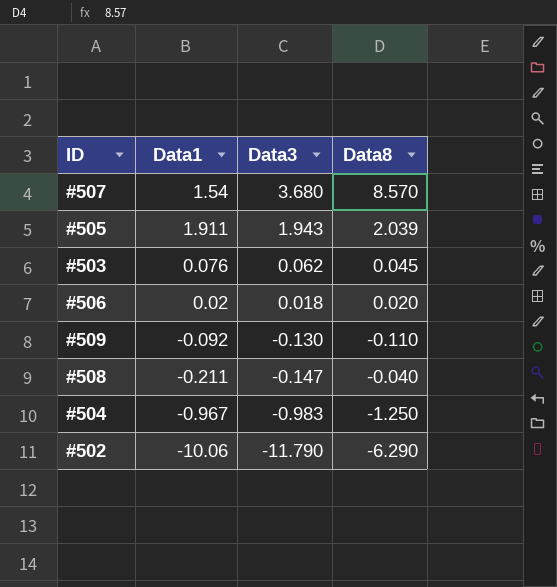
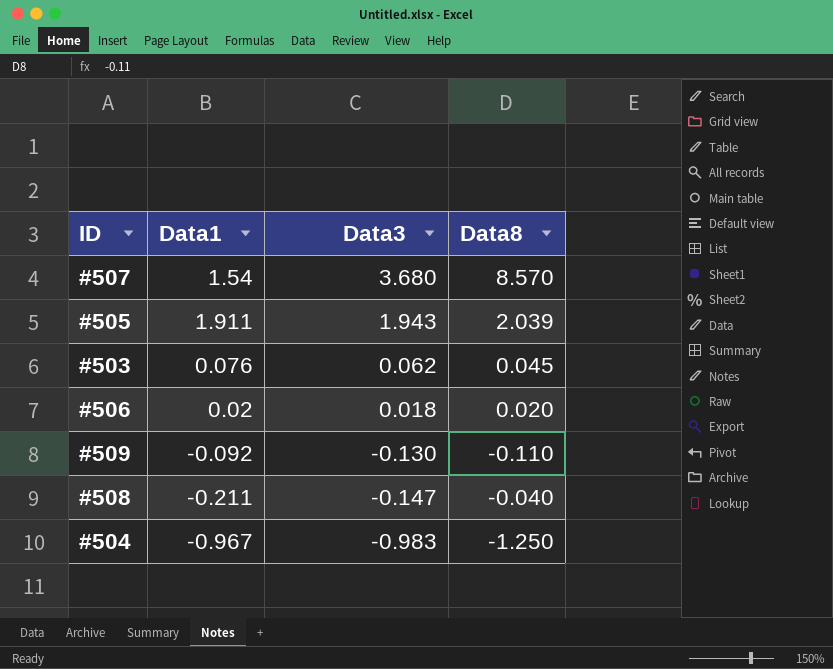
row #502: -10.06 | -11.790 | -6.290 -> none

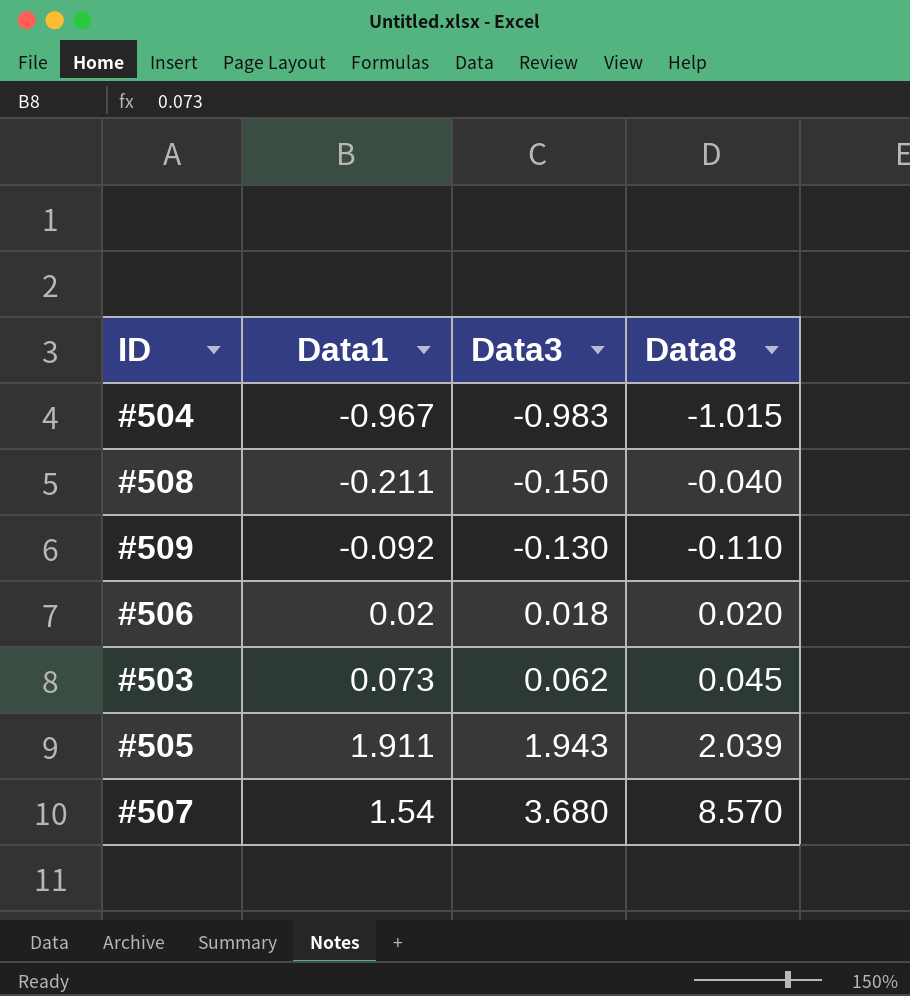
row order: Data3 descending -> Data3 ascending
#504 | Data8: -1.250 -> -1.015
#508 | Data3: -0.147 -> -0.150
#503 | Data1: 0.076 -> 0.073

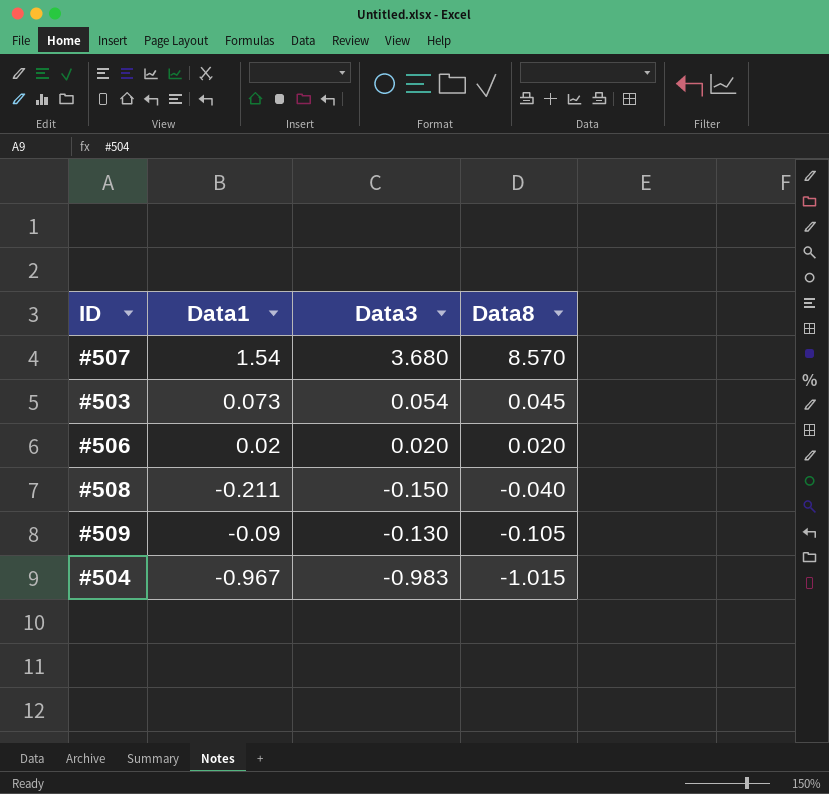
row order: Data3 ascending -> Data8 descending
row #505: 1.911 | 1.943 | 2.039 -> none
#503 | Data3: 0.062 -> 0.054
#506 | Data3: 0.018 -> 0.020
#509 | Data1: -0.092 -> -0.09
#509 | Data8: -0.110 -> -0.105

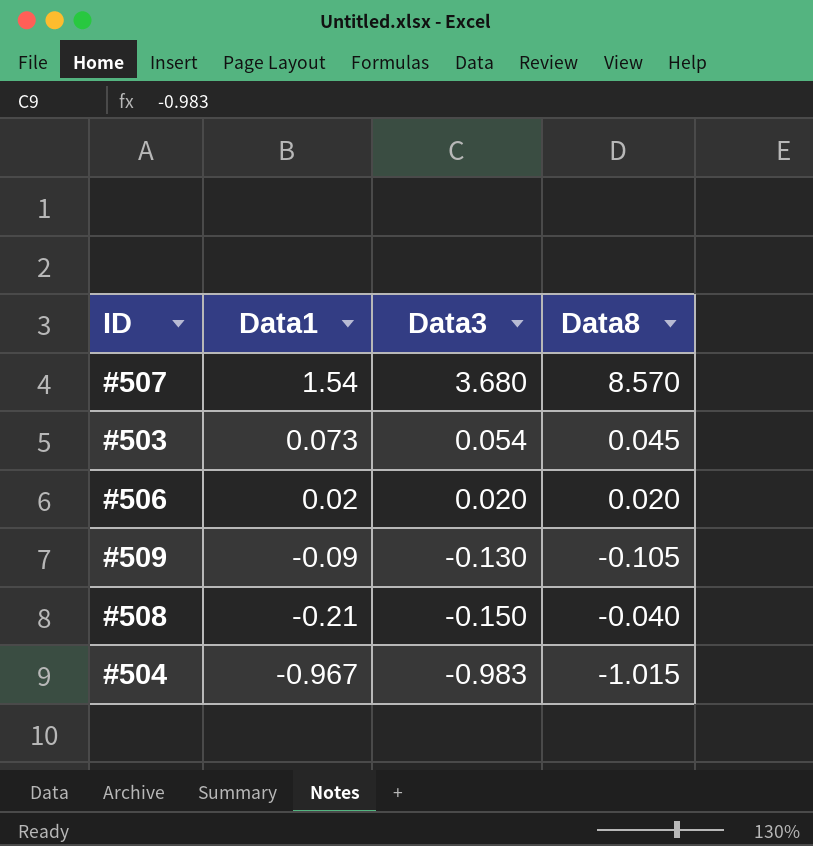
row order: Data8 descending -> Data1 descending
#508 | Data1: -0.211 -> -0.21

